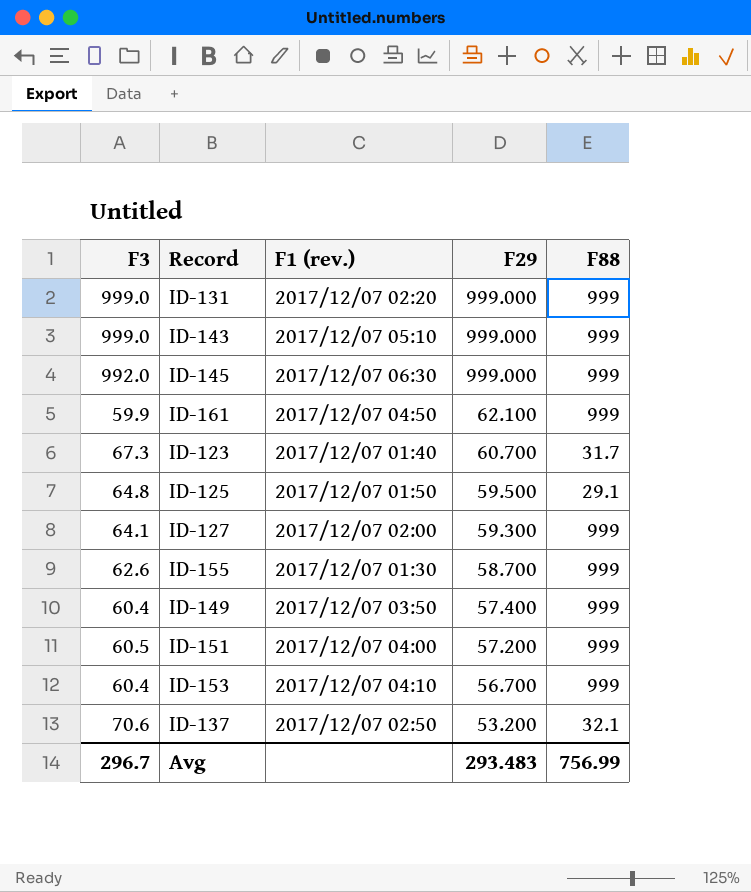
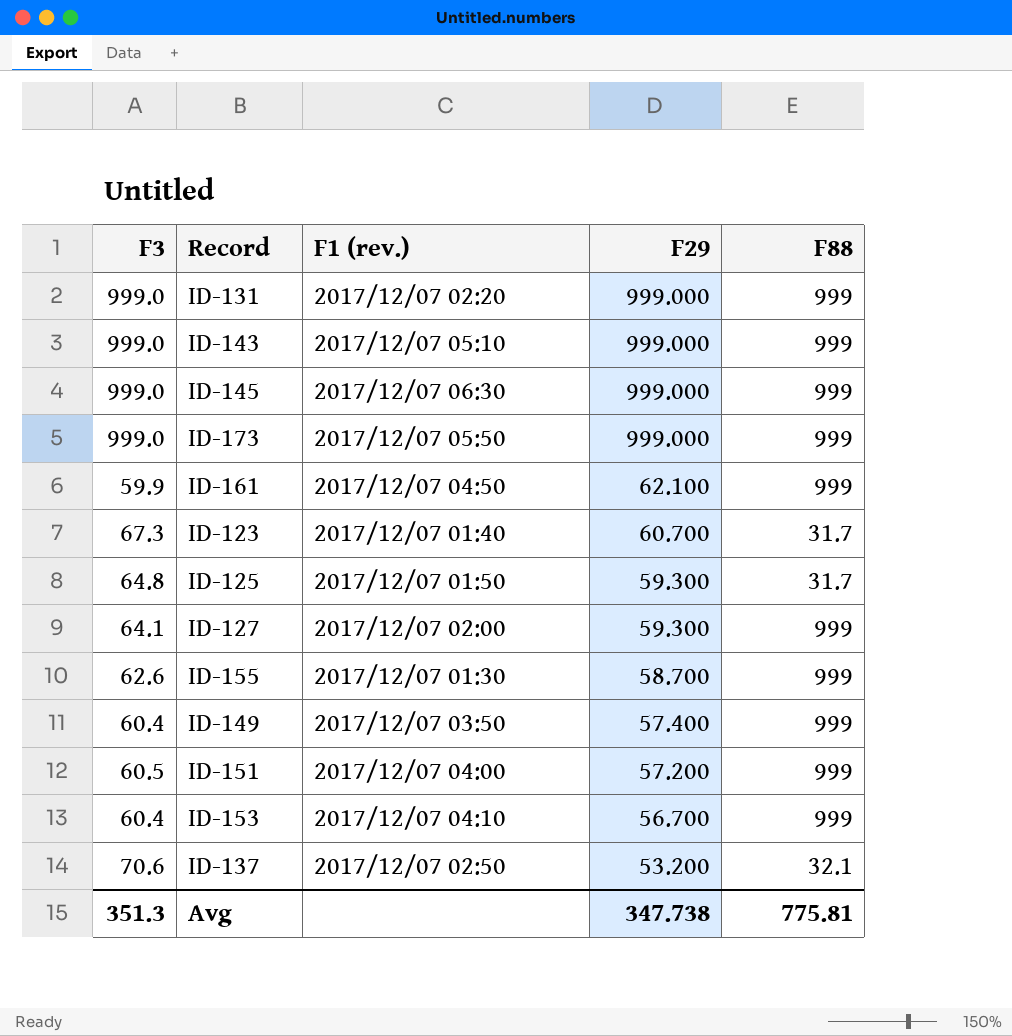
ID-145 | F3: 992.0 -> 999.0
row ID-173: none -> 999.0 | 2017/12/07 05:50 | 999.000 | 999
ID-125 | F29: 59.500 -> 59.300
ID-125 | F88: 29.1 -> 31.7
Avg | F3: 296.7 -> 351.3
Avg | F29: 293.483 -> 347.738
Avg | F88: 756.99 -> 775.81

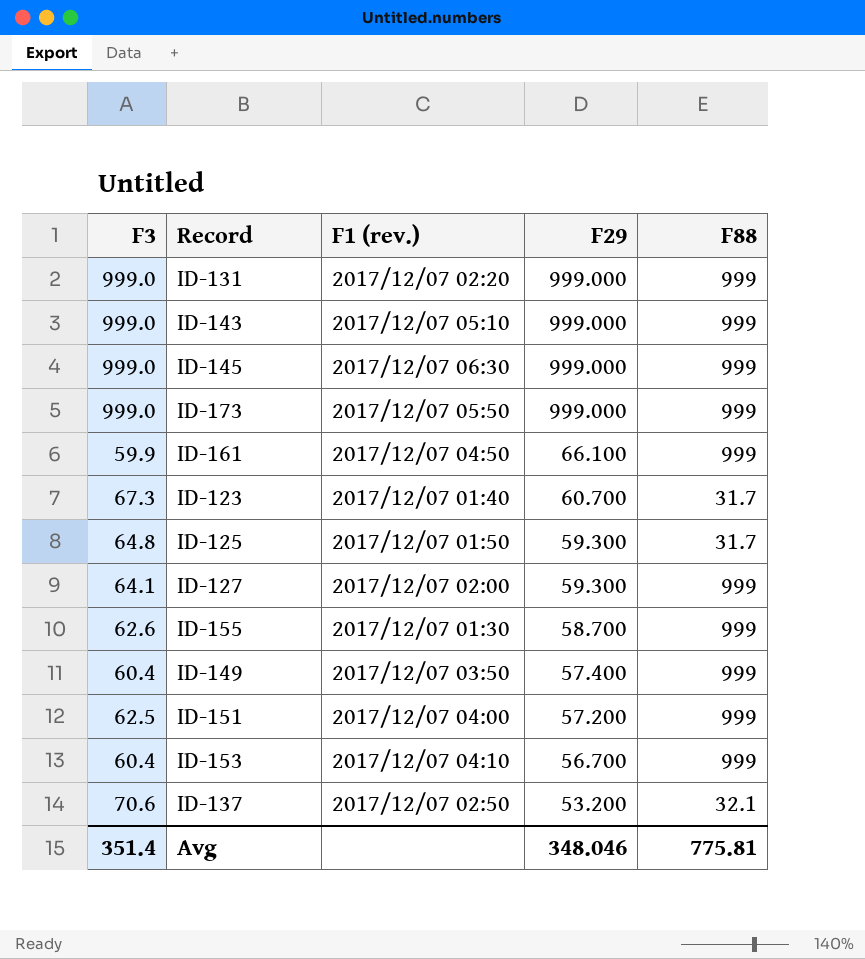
ID-161 | F29: 62.100 -> 66.100
ID-151 | F3: 60.5 -> 62.5
Avg | F3: 351.3 -> 351.4
Avg | F29: 347.738 -> 348.046

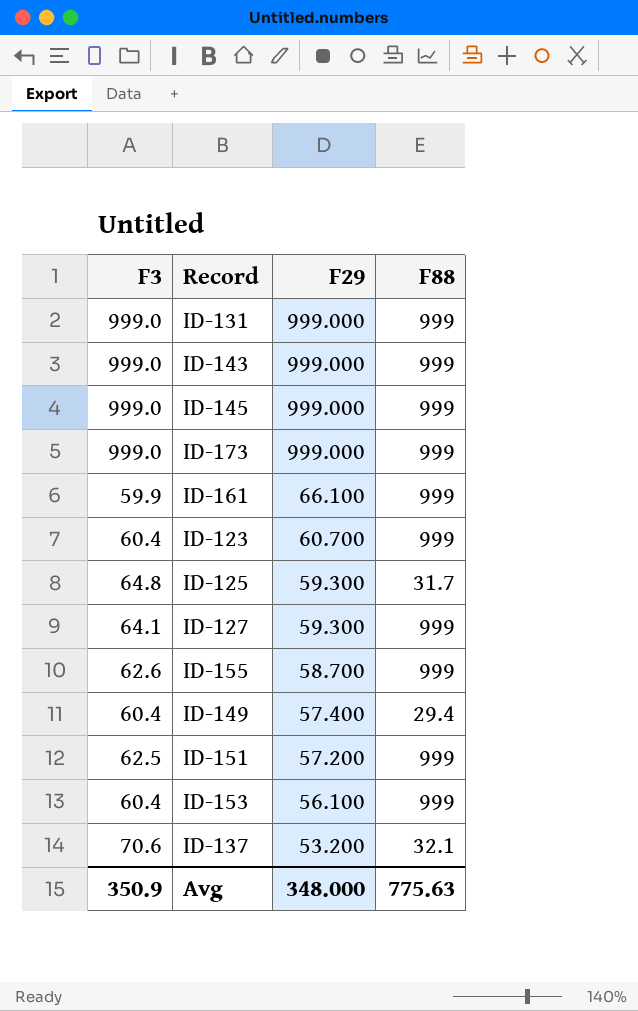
column F1 (rev.) | position: 3 -> none
ID-123 | F3: 67.3 -> 60.4
ID-123 | F88: 31.7 -> 999
ID-149 | F88: 999 -> 29.4
ID-153 | F29: 56.700 -> 56.100
Avg | F3: 351.4 -> 350.9
Avg | F29: 348.046 -> 348.000
Avg | F88: 775.81 -> 775.63

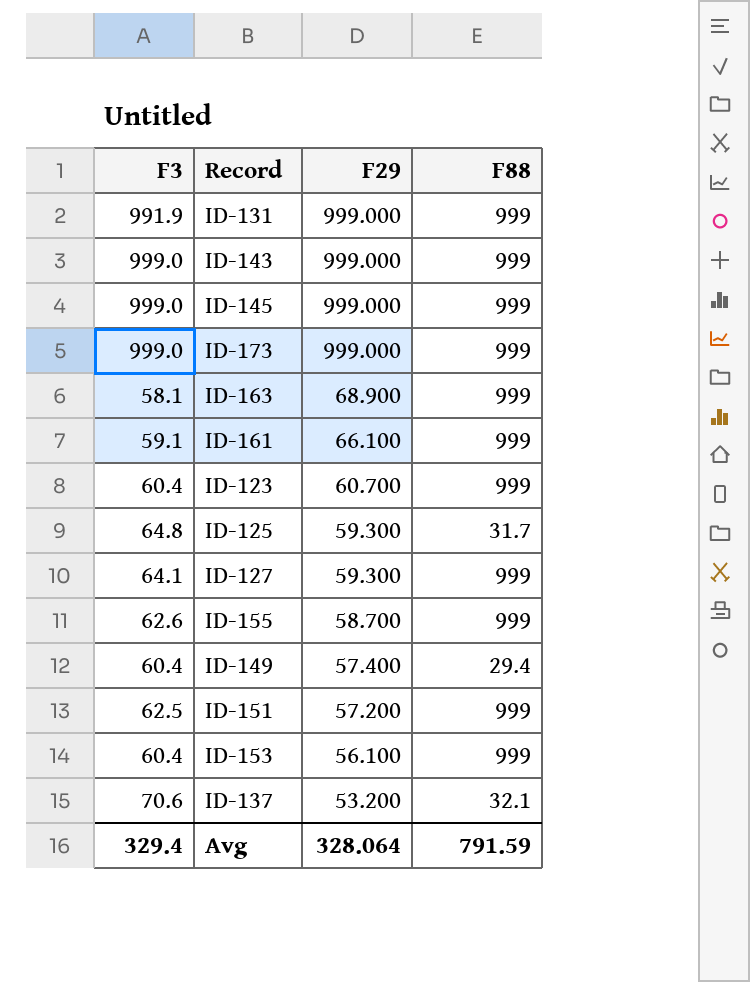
ID-131 | F3: 999.0 -> 991.9
row ID-163: none -> 58.1 | 68.900 | 999
ID-161 | F3: 59.9 -> 59.1
Avg | F3: 350.9 -> 329.4
Avg | F29: 348.000 -> 328.064
Avg | F88: 775.63 -> 791.59

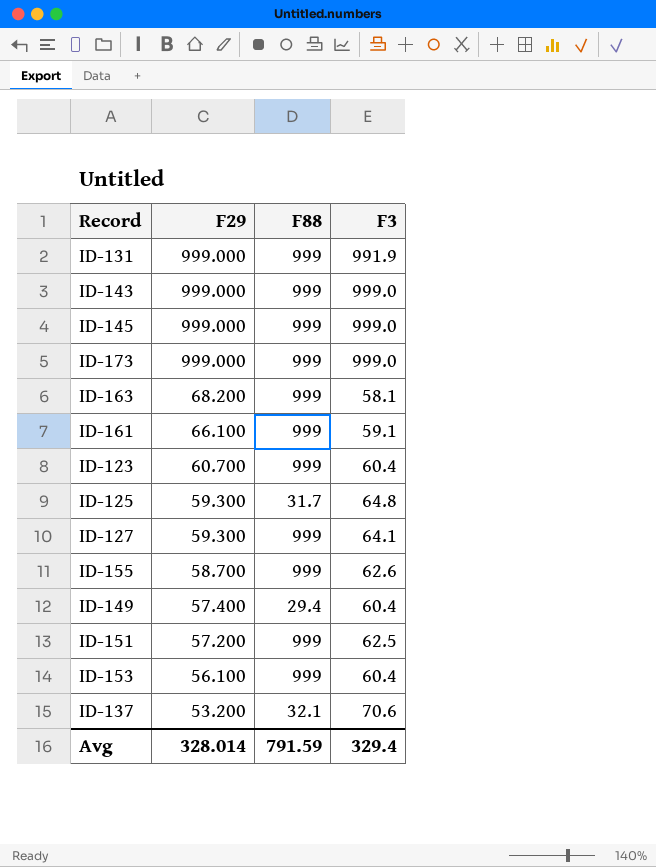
column F3 | position: 1 -> 4
ID-163 | F29: 68.900 -> 68.200
Avg | F29: 328.064 -> 328.014

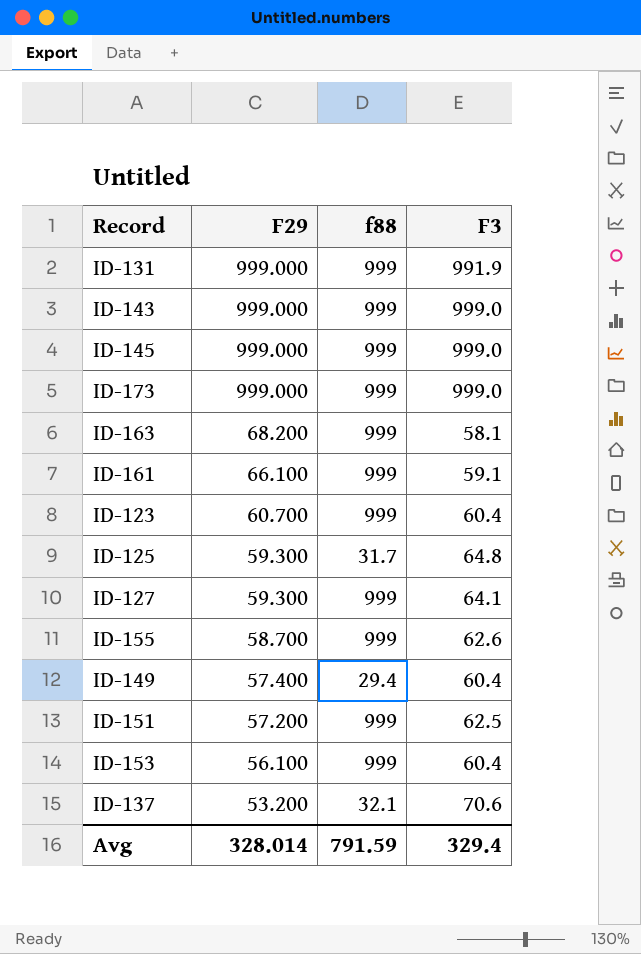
column name: F88 -> f88

